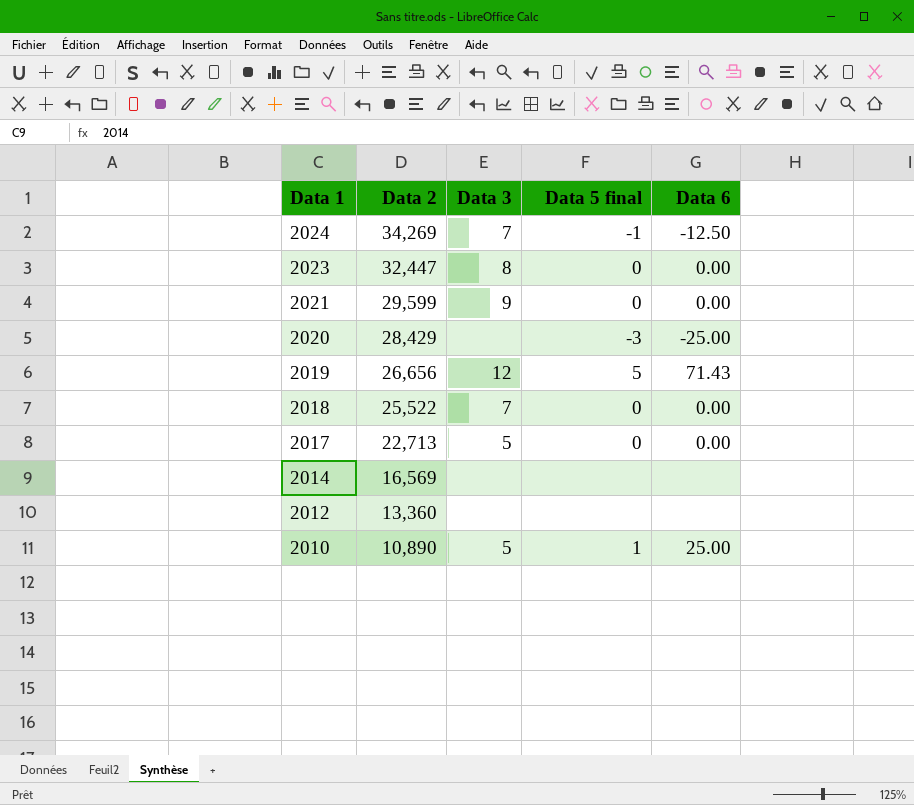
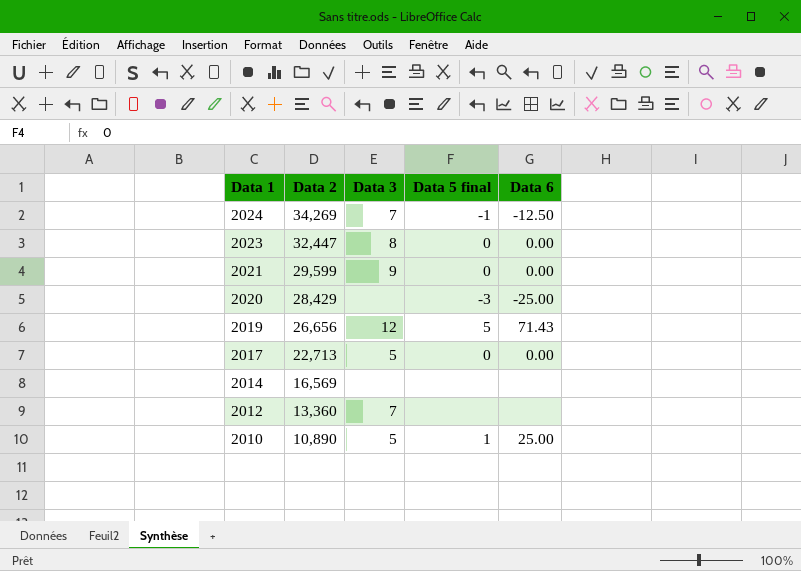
row 2018: 25,522 | 7 | 0 | 0.00 -> none
2012 | Data 3: none -> 7

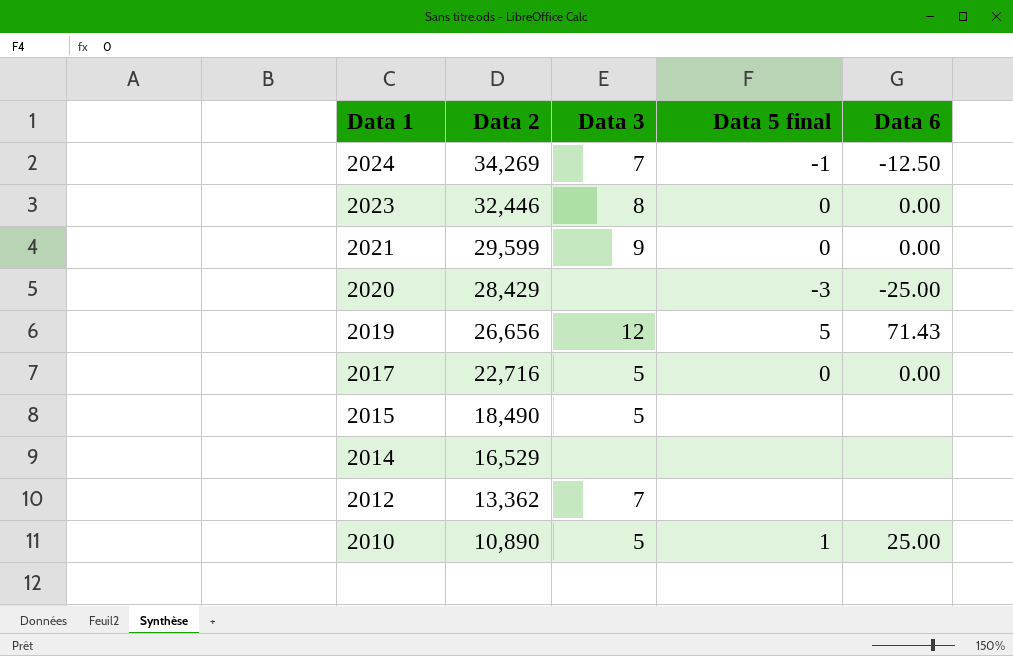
2023 | Data 2: 32,447 -> 32,446
2017 | Data 2: 22,713 -> 22,716
row 2015: none -> 18,490 | 5 | none | none
2014 | Data 2: 16,569 -> 16,529
2012 | Data 2: 13,360 -> 13,362

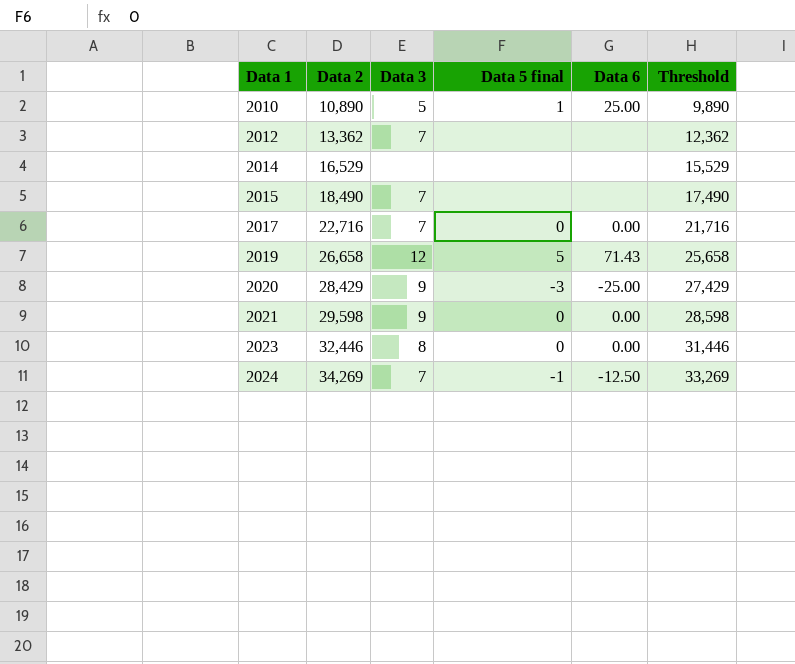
row order: Data 1 descending -> Data 1 ascending
column Threshold | formula: none -> [Data 2] - 1000
2015 | Data 3: 5 -> 7
2017 | Data 3: 5 -> 7
2019 | Data 2: 26,656 -> 26,658
2020 | Data 3: none -> 9
2021 | Data 2: 29,599 -> 29,598

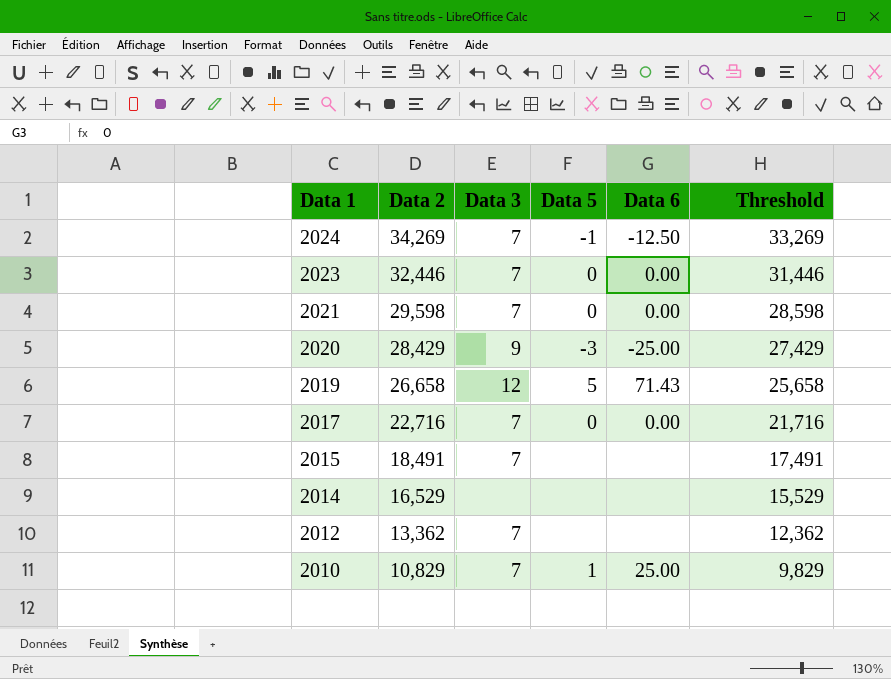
row order: Data 1 ascending -> Data 1 descending
column name: Data 5 final -> Data 5
2023 | Data 3: 8 -> 7
2021 | Data 3: 9 -> 7
2015 | Data 2: 18,490 -> 18,491
2015 | Threshold: 17,490 -> 17,491
2010 | Data 2: 10,890 -> 10,829
2010 | Data 3: 5 -> 7
2010 | Threshold: 9,890 -> 9,829

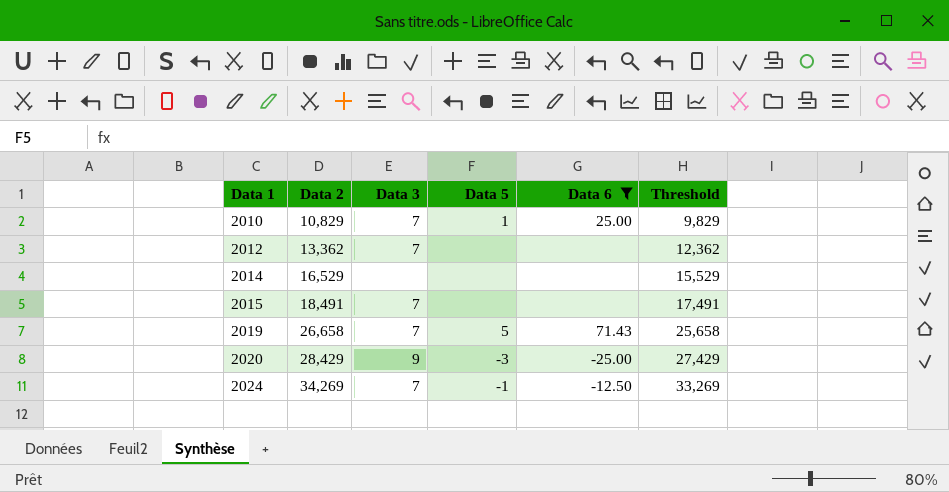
filter: none -> Data 6 != 0.00
row order: Data 1 descending -> Data 1 ascending
2019 | Data 3: 12 -> 7

